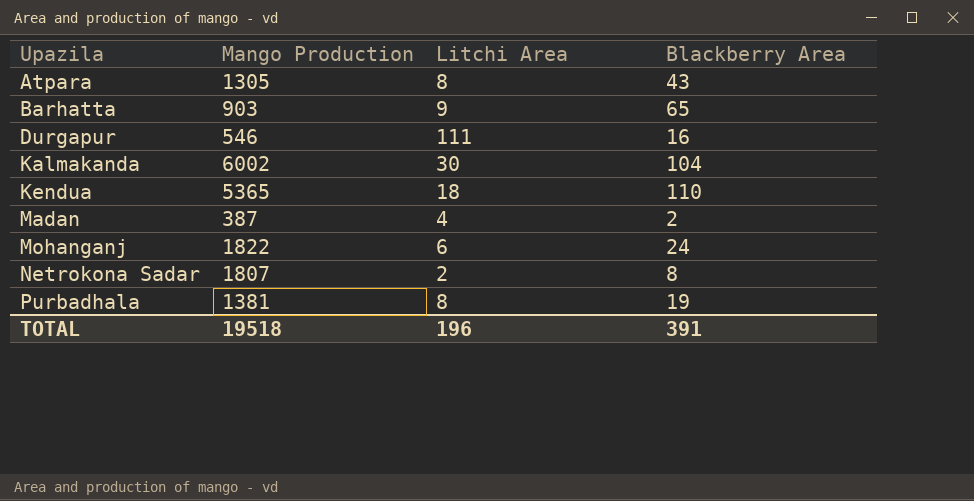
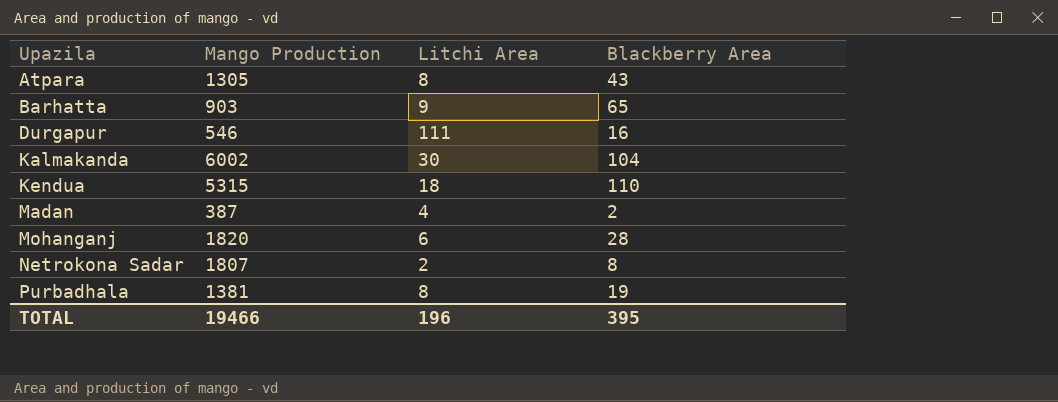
Kendua | Mango Production: 5365 -> 5315
Mohanganj | Mango Production: 1822 -> 1820
Mohanganj | Blackberry Area: 24 -> 28
TOTAL | Mango Production: 19518 -> 19466
TOTAL | Blackberry Area: 391 -> 395

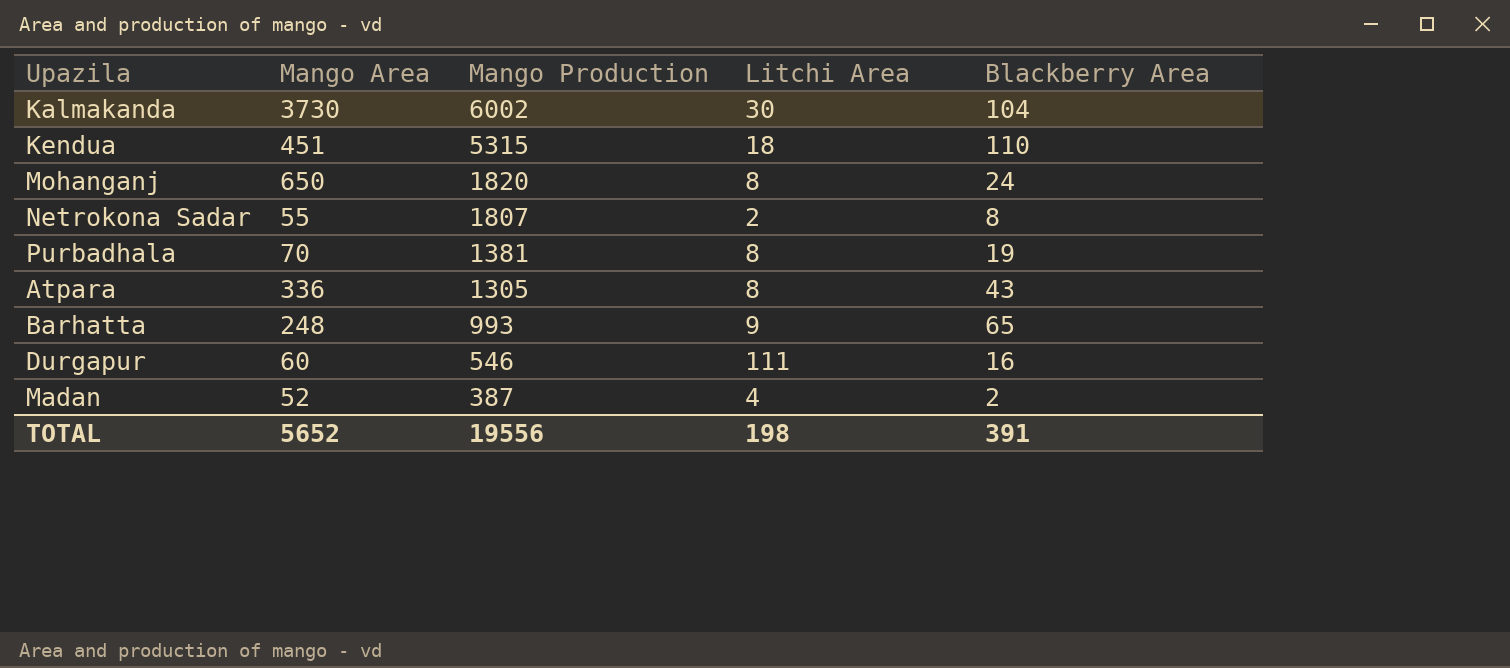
row order: Upazila ascending -> Mango Production descending
column Mango Area | position: none -> 2
Mohanganj | Litchi Area: 6 -> 8
Mohanganj | Blackberry Area: 28 -> 24
Barhatta | Mango Production: 903 -> 993
TOTAL | Mango Production: 19466 -> 19556
TOTAL | Litchi Area: 196 -> 198
TOTAL | Blackberry Area: 395 -> 391

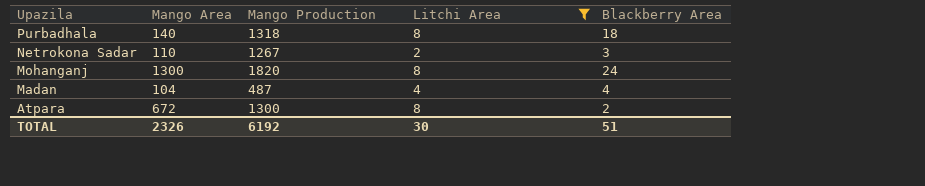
filter: none -> Litchi Area <= 8
row order: Mango Production descending -> Upazila descending
Purbadhala | Mango Area: 70 -> 140
Purbadhala | Mango Production: 1381 -> 1318
Purbadhala | Blackberry Area: 19 -> 18
Netrokona Sadar | Mango Area: 55 -> 110
Netrokona Sadar | Mango Production: 1807 -> 1267
Netrokona Sadar | Blackberry Area: 8 -> 3
Mohanganj | Mango Area: 650 -> 1300
Madan | Mango Area: 52 -> 104
Madan | Mango Production: 387 -> 487
Madan | Blackberry Area: 2 -> 4
Atpara | Mango Area: 336 -> 672
Atpara | Mango Production: 1305 -> 1300
Atpara | Blackberry Area: 43 -> 2
TOTAL | Mango Area: 5652 -> 2326
TOTAL | Mango Production: 19556 -> 6192
TOTAL | Litchi Area: 198 -> 30
TOTAL | Blackberry Area: 391 -> 51

